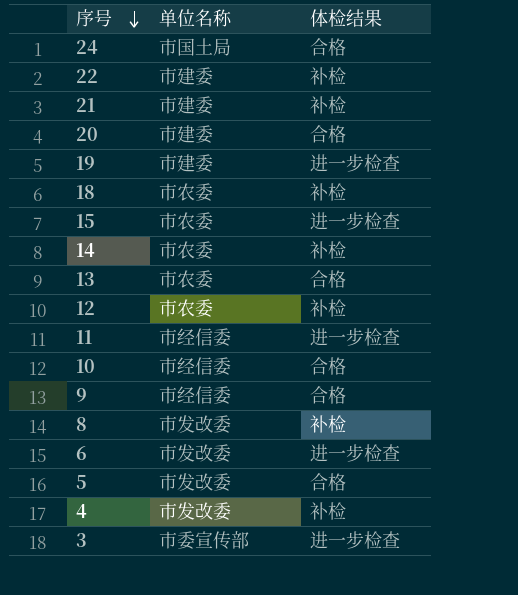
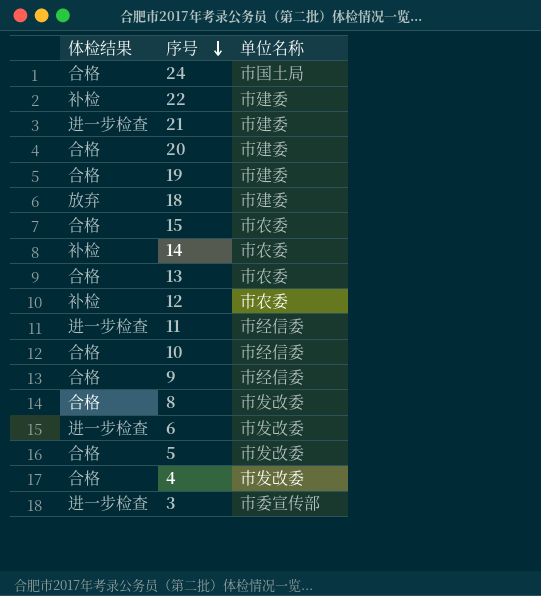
column 体检结果 | position: 3 -> 1
21 | 体检结果: 补检 -> 进一步检查
19 | 体检结果: 进一步检查 -> 合格
18 | 体检结果: 补检 -> 放弃
18 | 单位名称: 市农委 -> 市建委
15 | 体检结果: 进一步检查 -> 合格
8 | 体检结果: 补检 -> 合格
4 | 体检结果: 补检 -> 合格

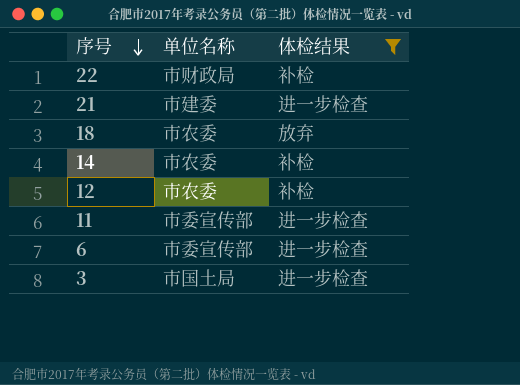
filter: none -> 体检结果 != 合格
column 体检结果 | position: 1 -> 3
22 | 单位名称: 市建委 -> 市财政局
18 | 单位名称: 市建委 -> 市农委
11 | 单位名称: 市经信委 -> 市委宣传部
6 | 单位名称: 市发改委 -> 市委宣传部
3 | 单位名称: 市委宣传部 -> 市国土局

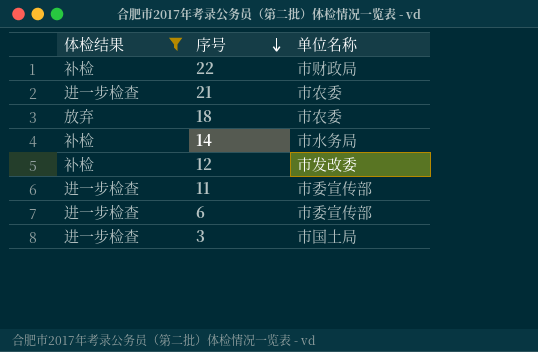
column 体检结果 | position: 3 -> 1
21 | 单位名称: 市建委 -> 市农委
14 | 单位名称: 市农委 -> 市水务局
12 | 单位名称: 市农委 -> 市发改委

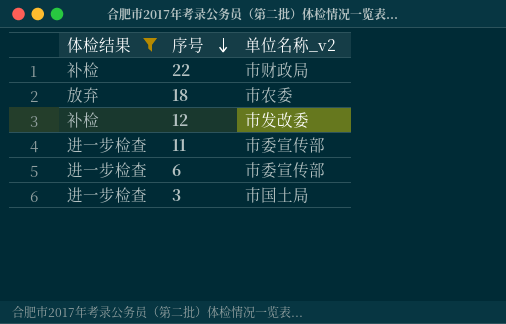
column name: 单位名称 -> 单位名称_v2
row 21: 进一步检查 | 市农委 -> none
row 14: 补检 | 市水务局 -> none

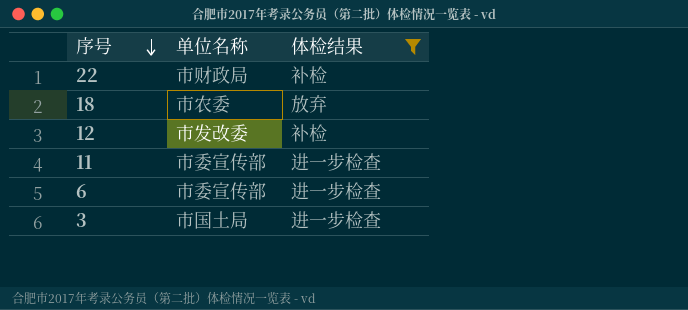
column name: 单位名称_v2 -> 单位名称
column 体检结果 | position: 1 -> 3

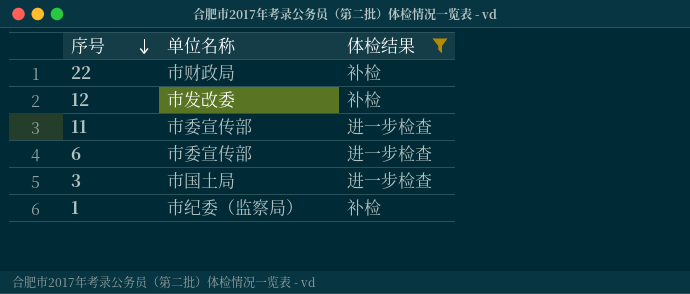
row 18: 市农委 | 放弃 -> none
row 1: none -> 市纪委（监察局） | 补检

